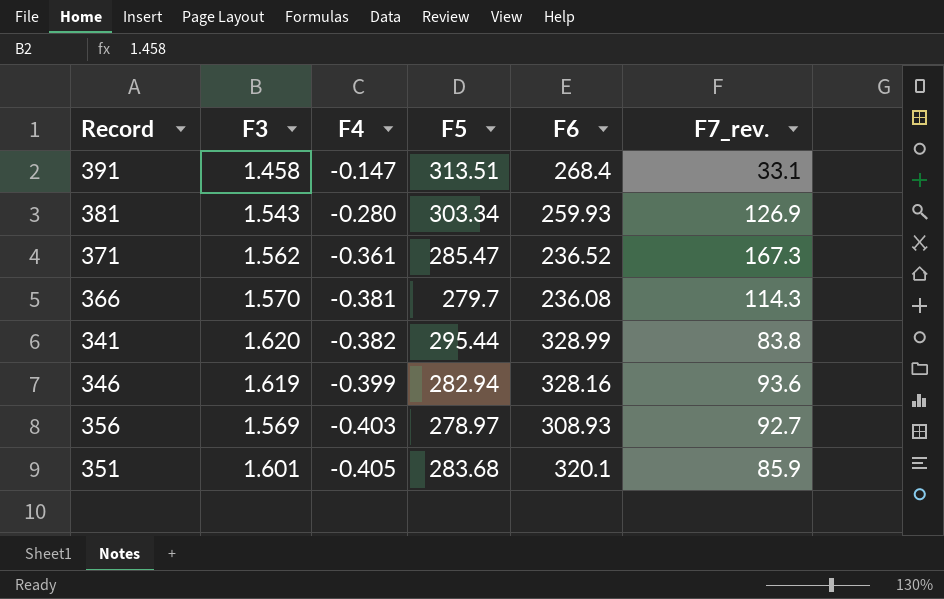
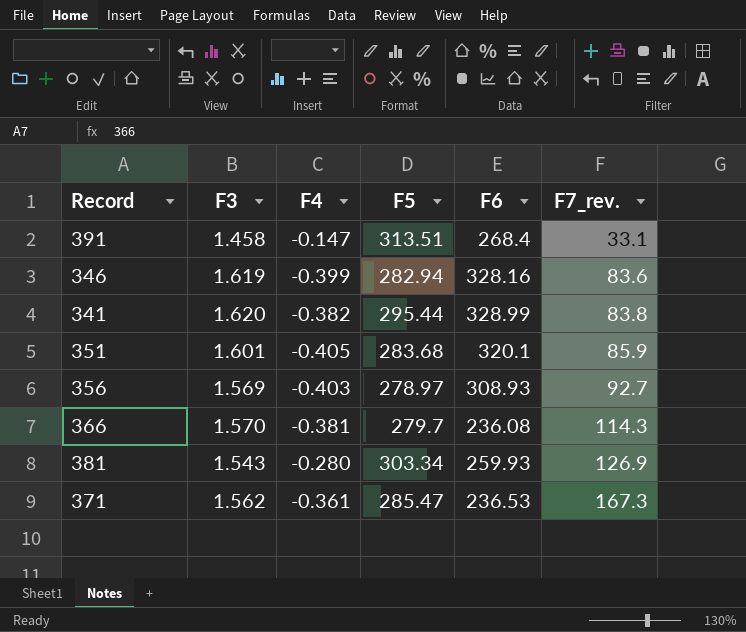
row order: F4 descending -> F7_rev. ascending
346 | F7_rev.: 93.6 -> 83.6
371 | F6: 236.52 -> 236.53

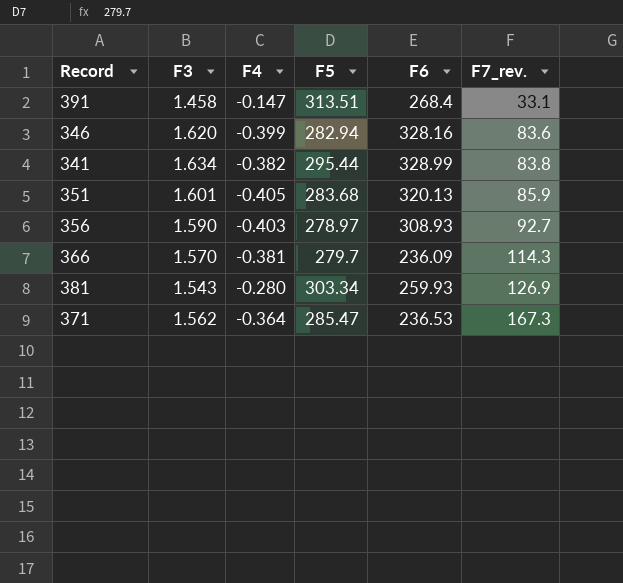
346 | F3: 1.619 -> 1.620
341 | F3: 1.620 -> 1.634
351 | F6: 320.1 -> 320.13
356 | F3: 1.569 -> 1.590
366 | F6: 236.08 -> 236.09
371 | F4: -0.361 -> -0.364

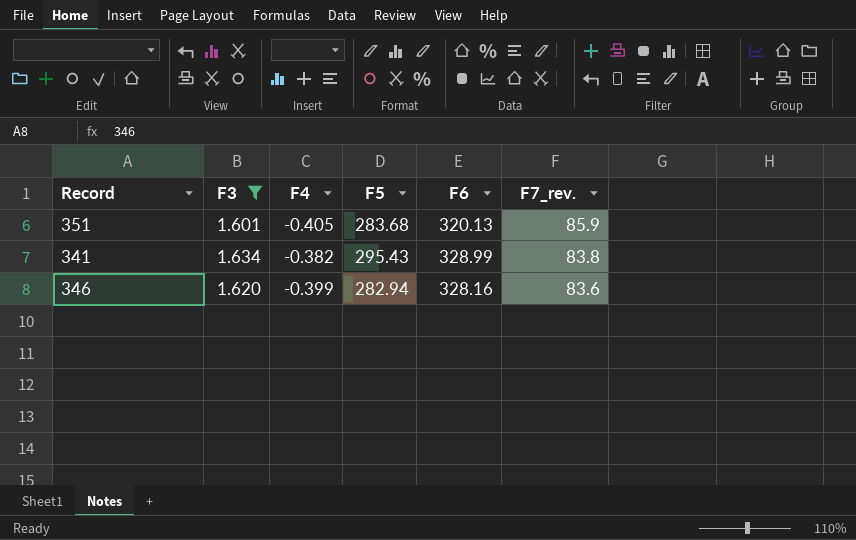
filter: none -> F3 >= 1.601
row order: F7_rev. ascending -> F7_rev. descending
341 | F5: 295.44 -> 295.43

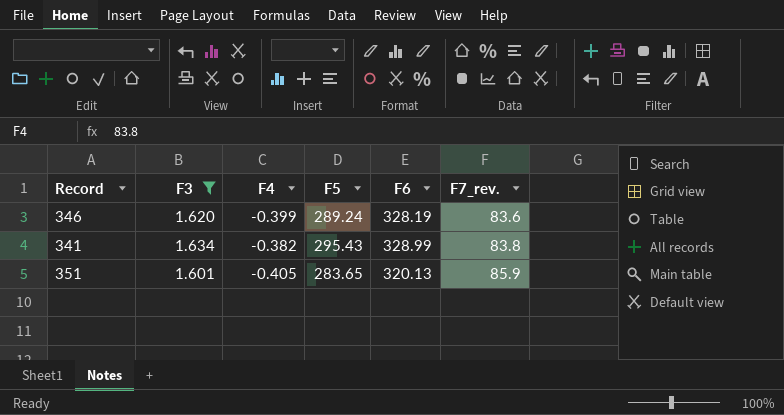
row order: F7_rev. descending -> F7_rev. ascending
346 | F5: 282.94 -> 289.24
346 | F6: 328.16 -> 328.19
351 | F5: 283.68 -> 283.65

